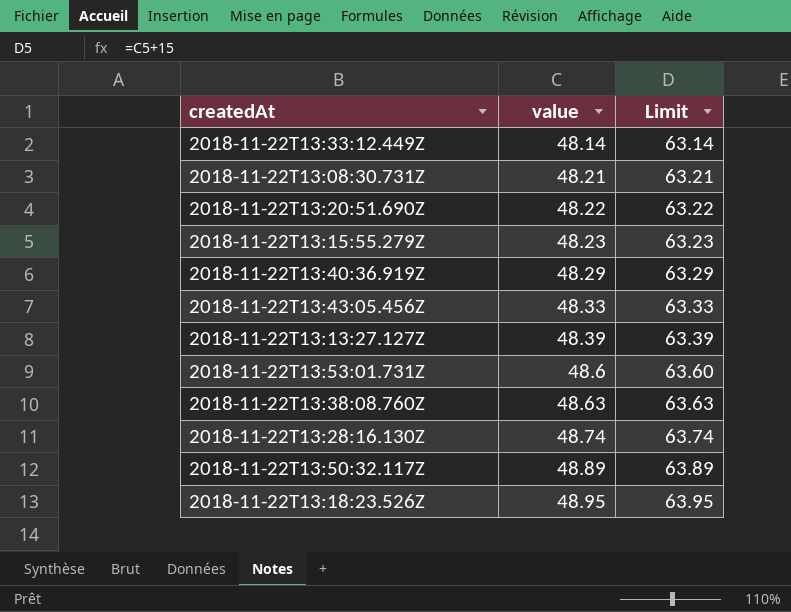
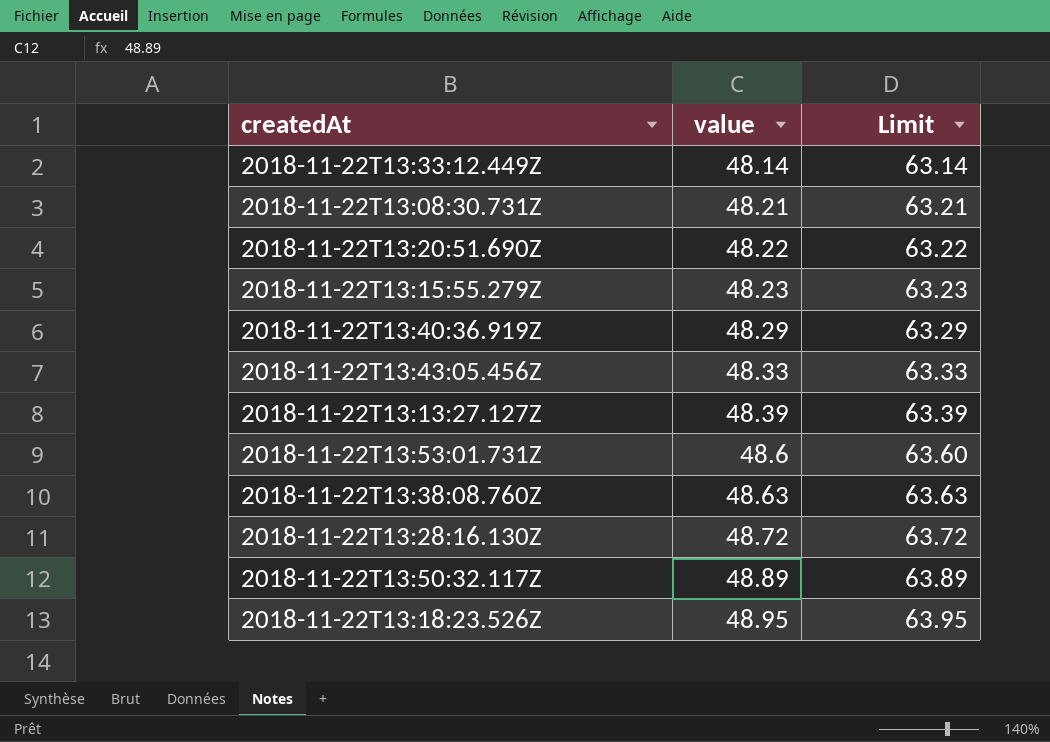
2018-11-22T13:28:16.130Z | value: 48.74 -> 48.72
2018-11-22T13:28:16.130Z | Limit: 63.74 -> 63.72

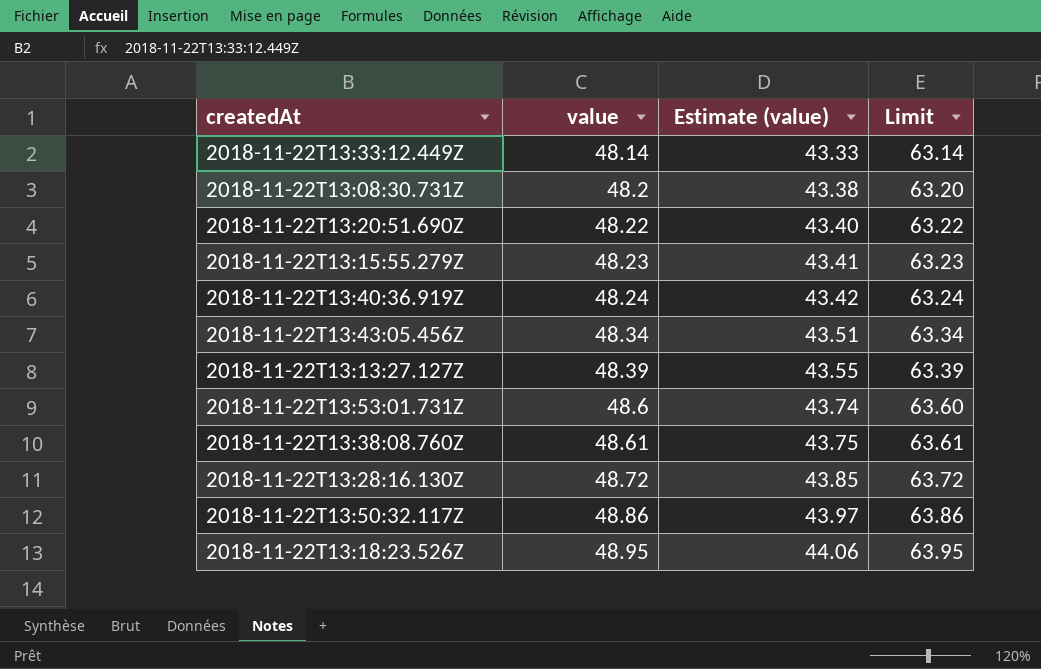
column Estimate (value) | formula: none -> [value] * 0.9
2018-11-22T13:08:30.731Z | value: 48.21 -> 48.2
2018-11-22T13:08:30.731Z | Limit: 63.21 -> 63.20
2018-11-22T13:40:36.919Z | value: 48.29 -> 48.24
2018-11-22T13:40:36.919Z | Limit: 63.29 -> 63.24
2018-11-22T13:43:05.456Z | value: 48.33 -> 48.34
2018-11-22T13:43:05.456Z | Limit: 63.33 -> 63.34
2018-11-22T13:38:08.760Z | value: 48.63 -> 48.61
2018-11-22T13:38:08.760Z | Limit: 63.63 -> 63.61
2018-11-22T13:50:32.117Z | value: 48.89 -> 48.86
2018-11-22T13:50:32.117Z | Limit: 63.89 -> 63.86

